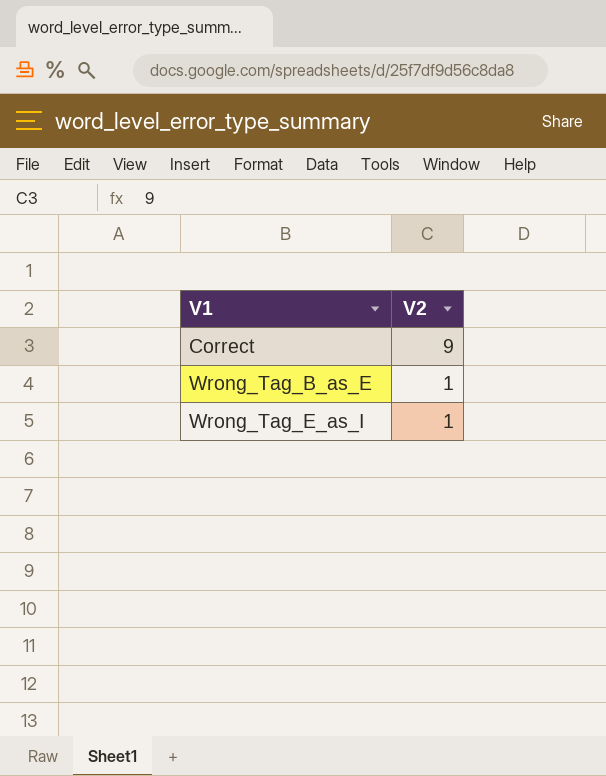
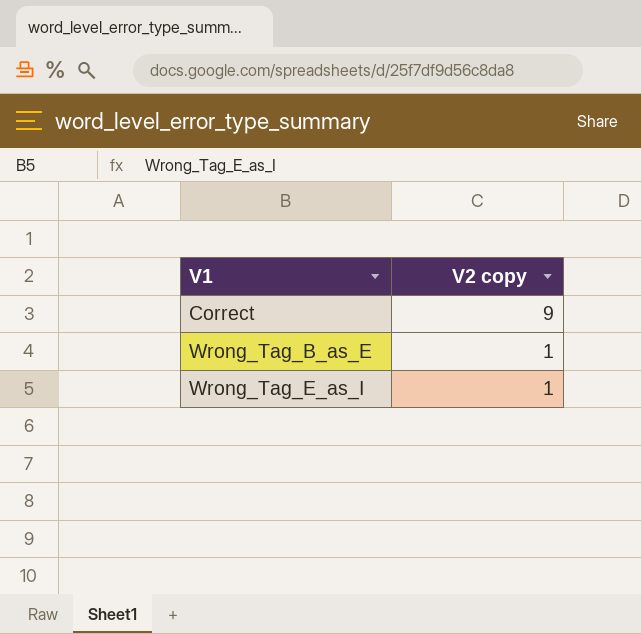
column name: V2 -> V2 copy

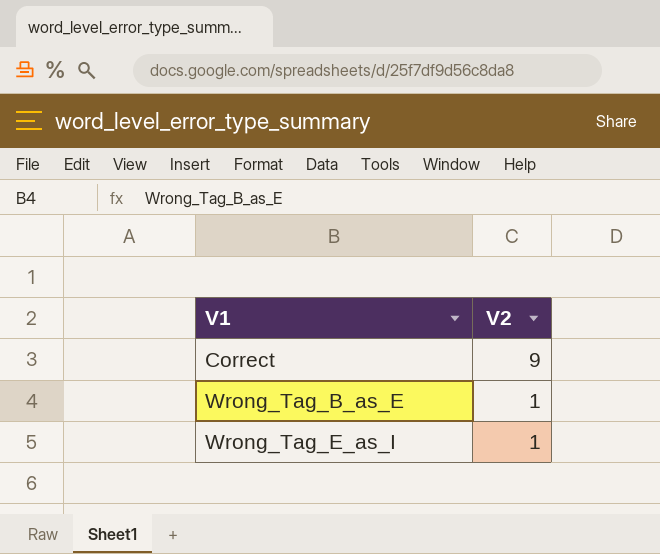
column name: V2 copy -> V2

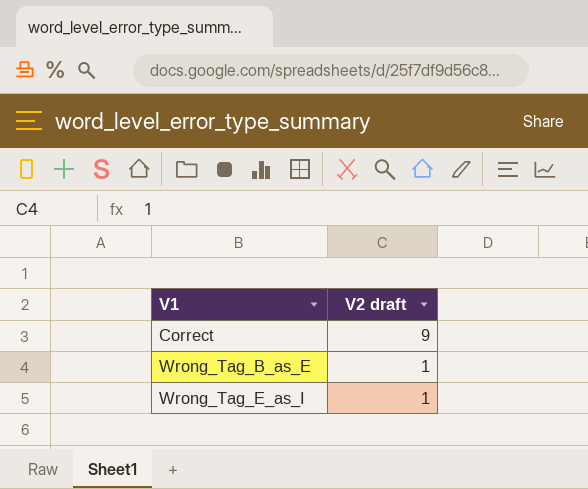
column name: V2 -> V2 draft

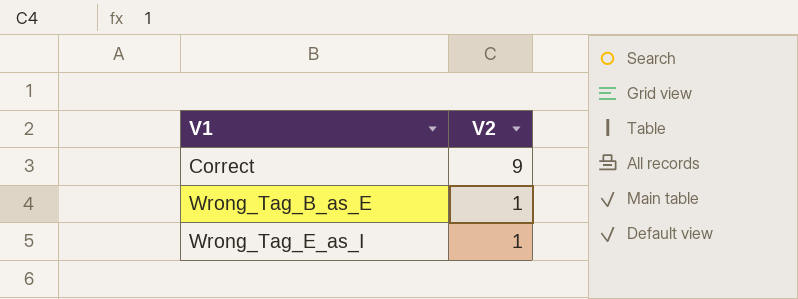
column name: V2 draft -> V2

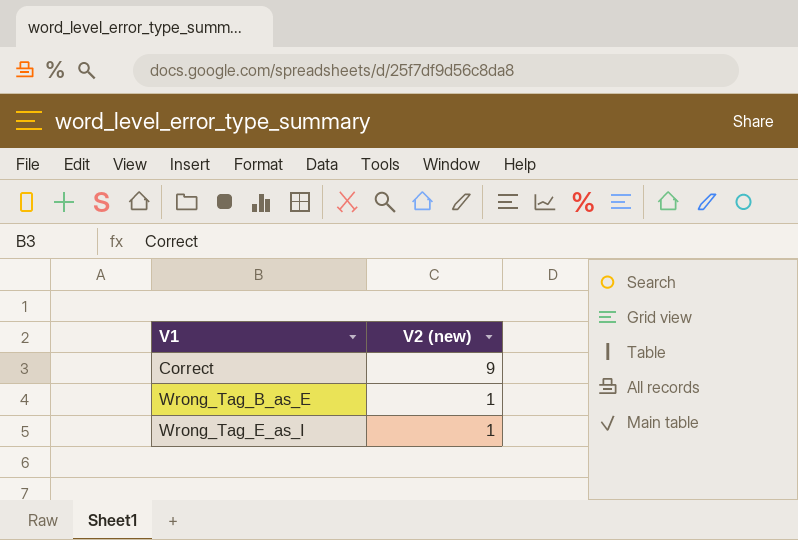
column name: V2 -> V2 (new)

